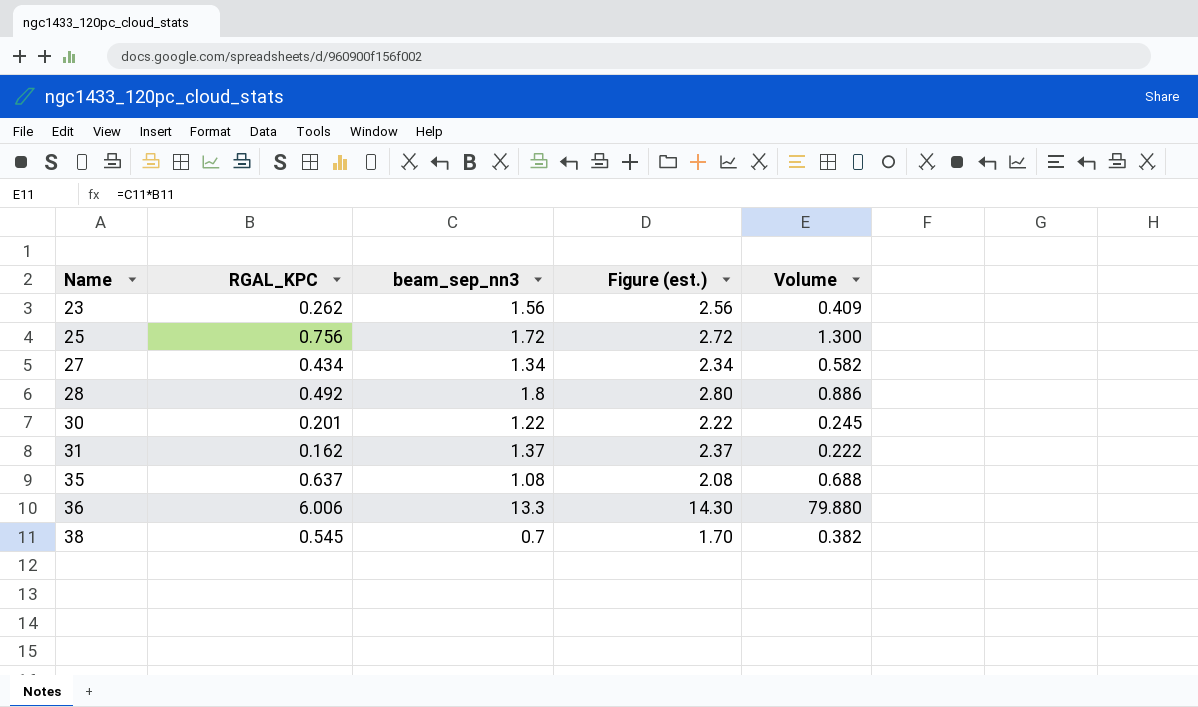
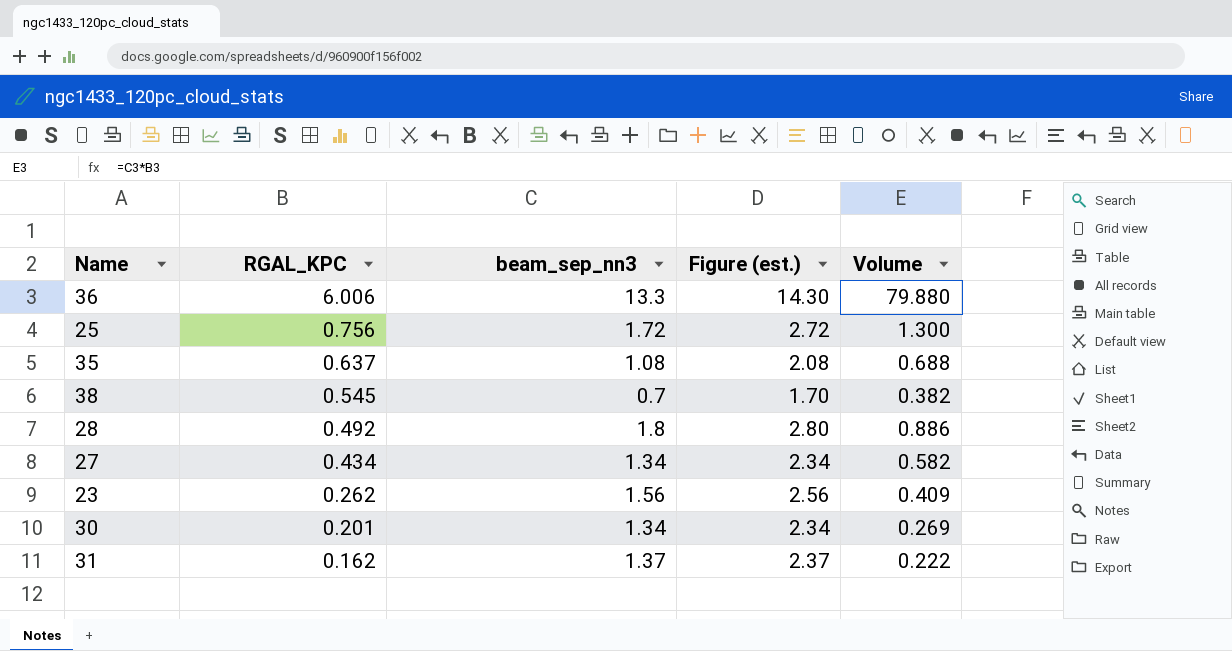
row order: Name ascending -> RGAL_KPC descending
30 | beam_sep_nn3: 1.22 -> 1.34
30 | Figure (est.): 2.22 -> 2.34
30 | Volume: 0.245 -> 0.269

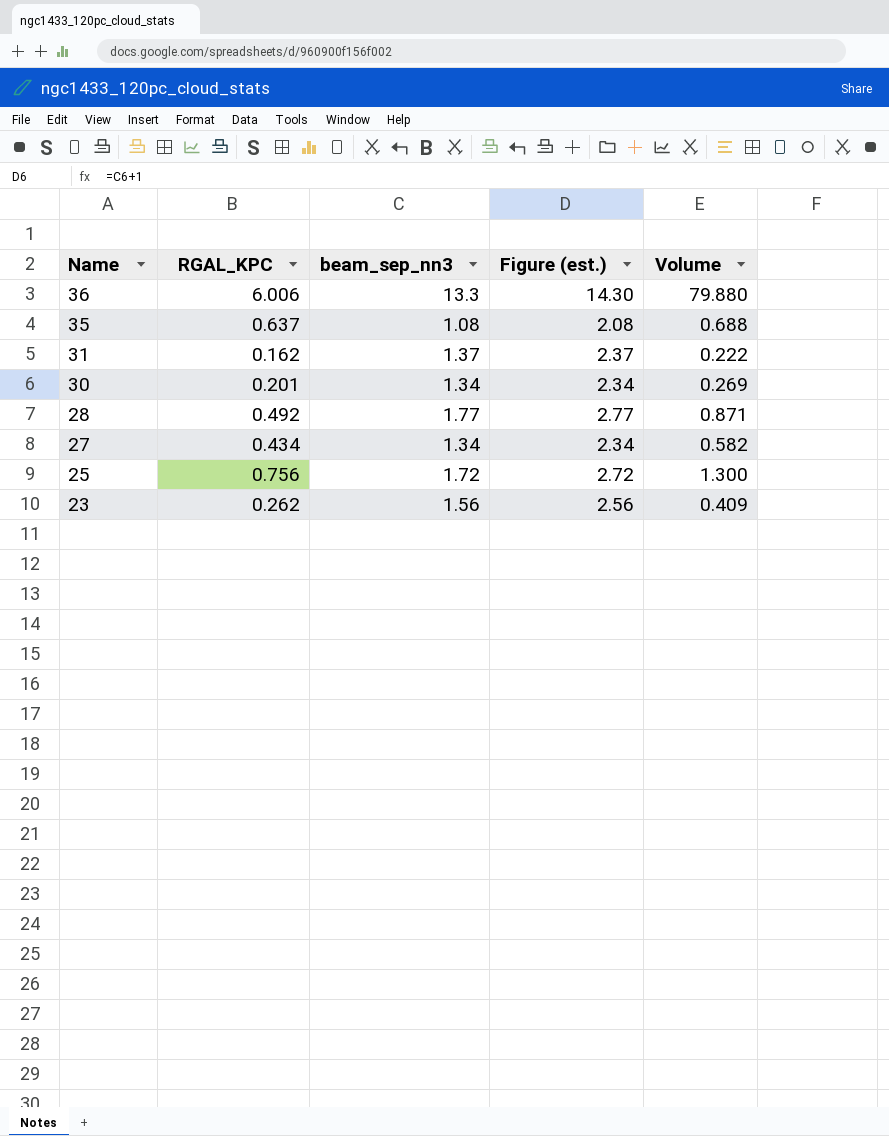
row order: RGAL_KPC descending -> Name descending
row 38: 0.545 | 0.7 | 1.70 | 0.382 -> none
28 | beam_sep_nn3: 1.8 -> 1.77
28 | Figure (est.): 2.80 -> 2.77
28 | Volume: 0.886 -> 0.871

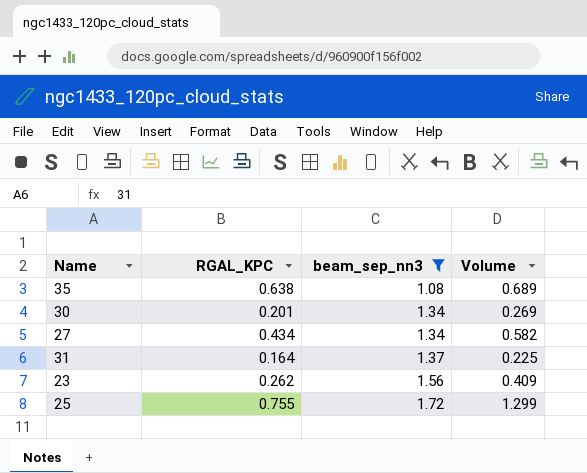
filter: none -> beam_sep_nn3 <= 1.72
row order: Name descending -> beam_sep_nn3 ascending
column Figure (est.) | formula: [beam_sep_nn3] + 1 -> none
35 | RGAL_KPC: 0.637 -> 0.638
35 | Volume: 0.688 -> 0.689
31 | RGAL_KPC: 0.162 -> 0.164
31 | Volume: 0.222 -> 0.225
25 | RGAL_KPC: 0.756 -> 0.755
25 | Volume: 1.300 -> 1.299

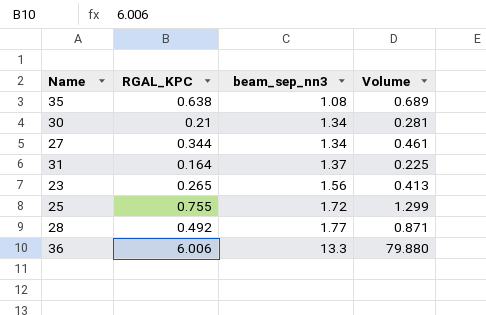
filter: beam_sep_nn3 <= 1.72 -> none
30 | RGAL_KPC: 0.201 -> 0.21
30 | Volume: 0.269 -> 0.281
27 | RGAL_KPC: 0.434 -> 0.344
27 | Volume: 0.582 -> 0.461
23 | RGAL_KPC: 0.262 -> 0.265
23 | Volume: 0.409 -> 0.413

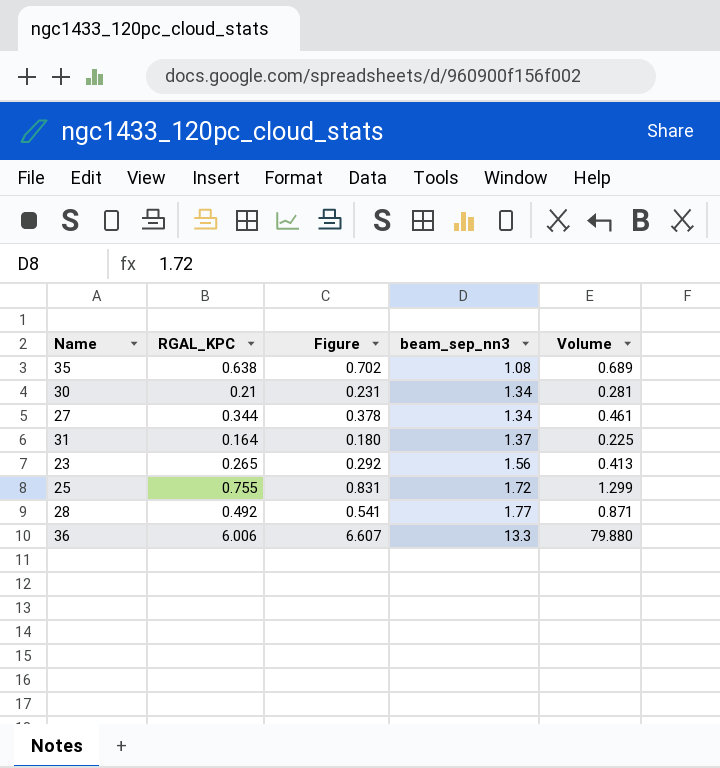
column Figure | formula: none -> [RGAL_KPC] * 1.1

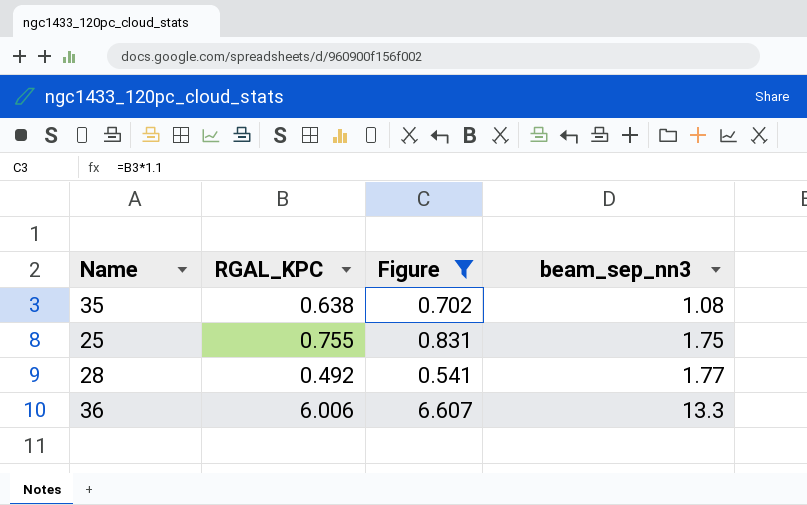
filter: none -> Figure >= 0.541
column Volume | formula: [RGAL_KPC] * [beam_sep_nn3] -> none
25 | beam_sep_nn3: 1.72 -> 1.75

